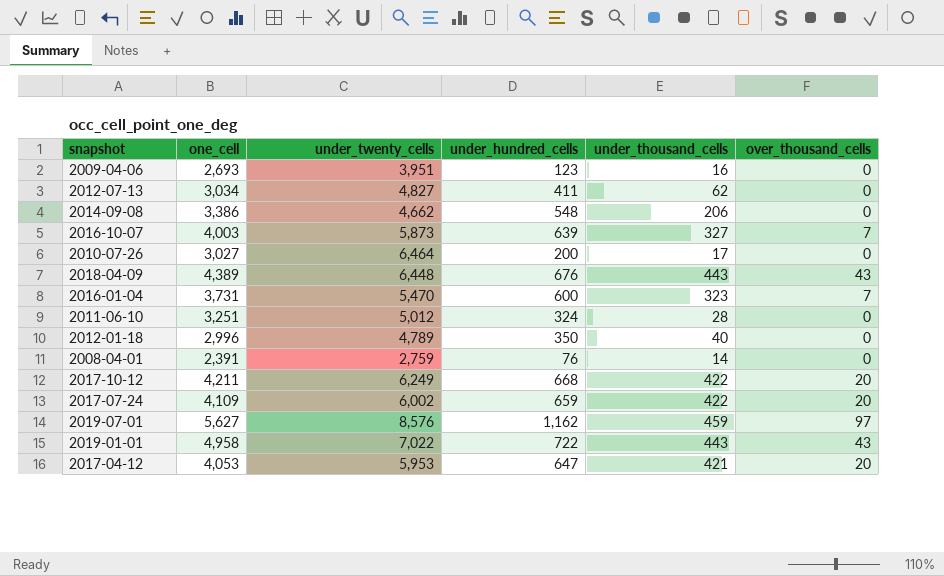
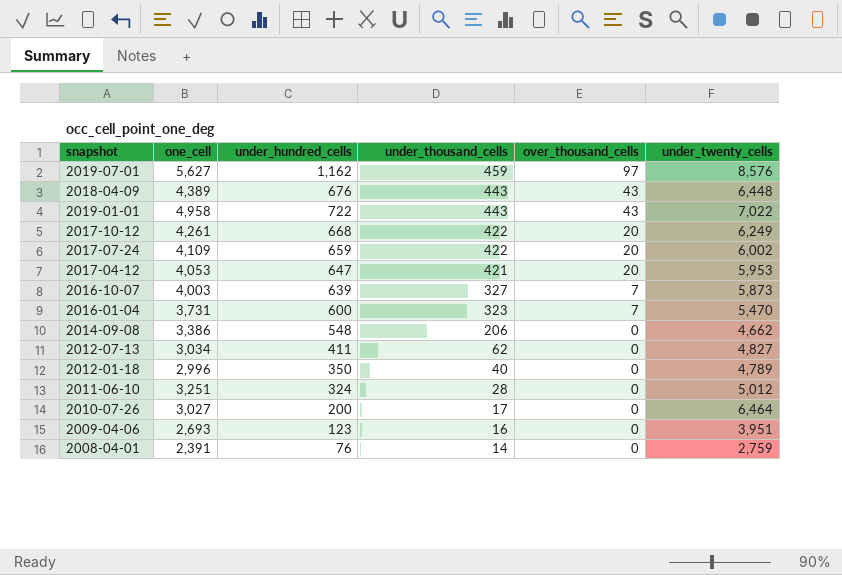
row order: none -> under_thousand_cells descending
column under_twenty_cells | position: 3 -> 6
2017-10-12 | one_cell: 4,211 -> 4,261

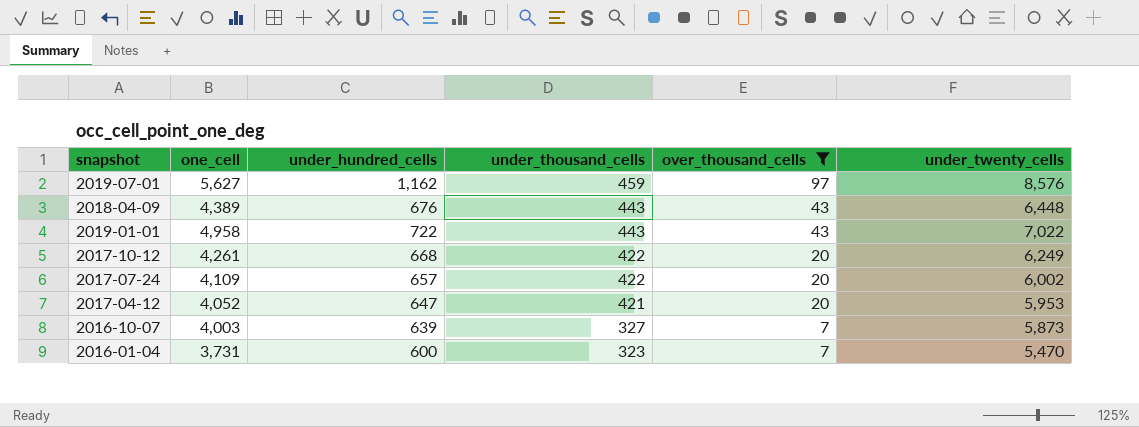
filter: none -> over_thousand_cells != 0
2017-07-24 | under_hundred_cells: 659 -> 657
2017-04-12 | one_cell: 4,053 -> 4,052

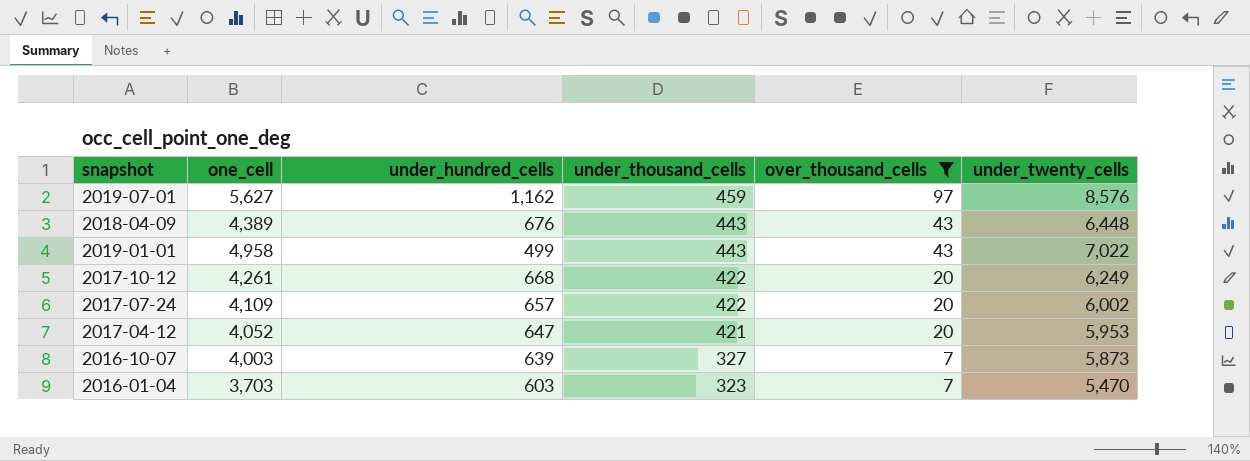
2019-01-01 | under_hundred_cells: 722 -> 499
2016-01-04 | one_cell: 3,731 -> 3,703
2016-01-04 | under_hundred_cells: 600 -> 603

